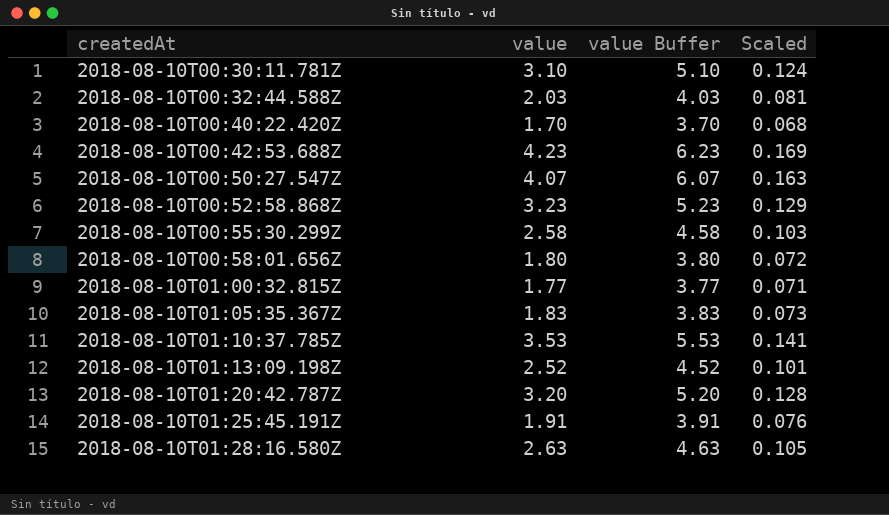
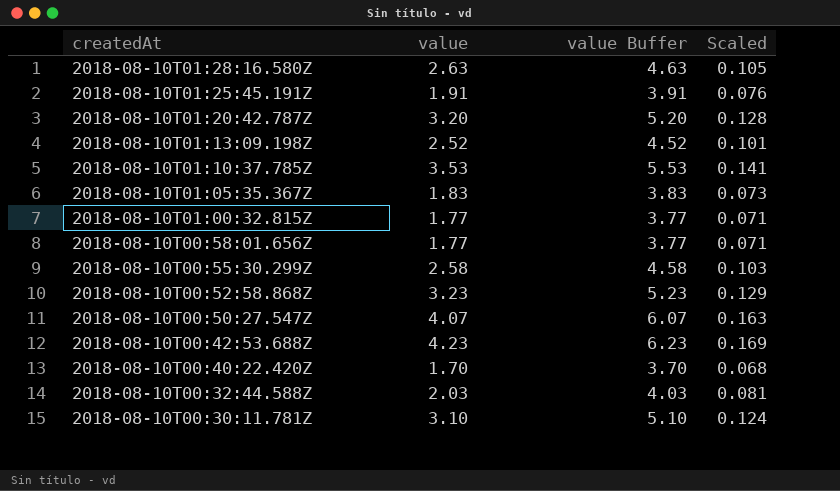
row order: createdAt ascending -> createdAt descending
2018-08-10T00:58:01.656Z | value: 1.80 -> 1.77
2018-08-10T00:58:01.656Z | value Buffer: 3.80 -> 3.77
2018-08-10T00:58:01.656Z | Scaled: 0.072 -> 0.071

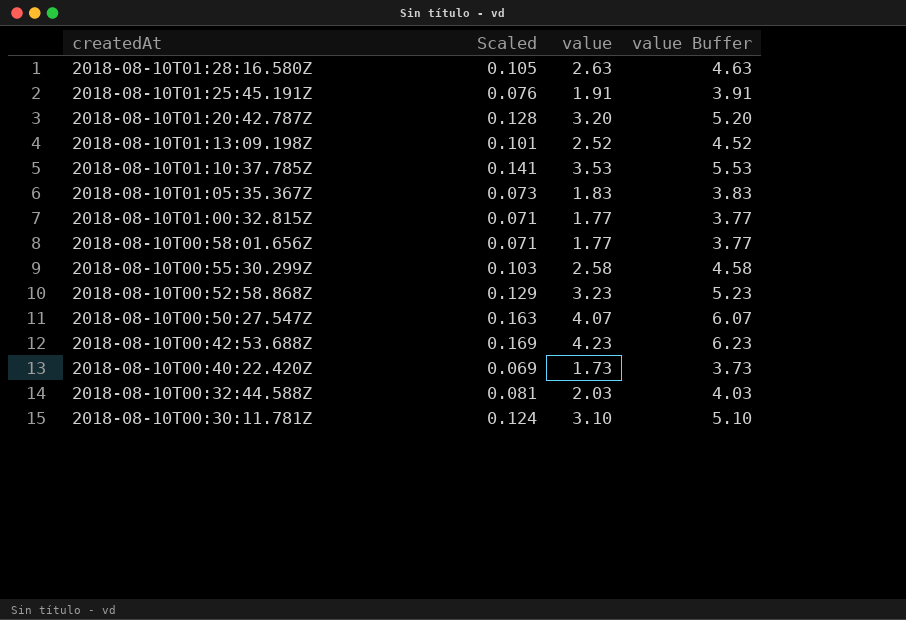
column Scaled | position: 4 -> 2
2018-08-10T00:40:22.420Z | Scaled: 0.068 -> 0.069
2018-08-10T00:40:22.420Z | value: 1.70 -> 1.73
2018-08-10T00:40:22.420Z | value Buffer: 3.70 -> 3.73

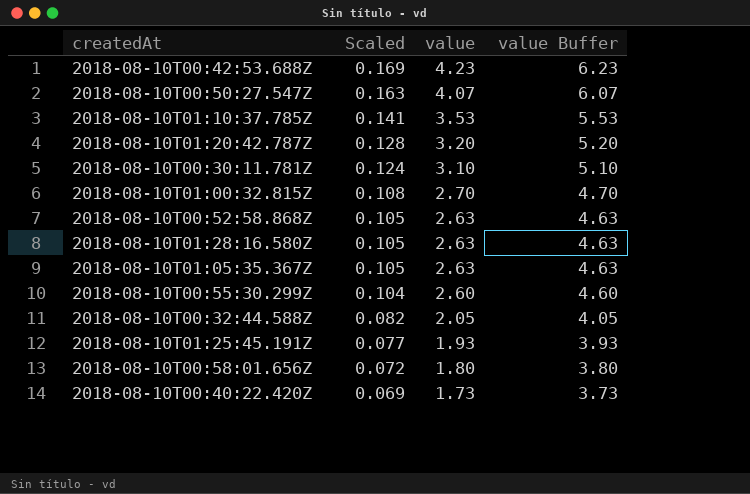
row order: createdAt descending -> Scaled descending
row 2018-08-10T01:13:09.198Z: 0.101 | 2.52 | 4.52 -> none
2018-08-10T01:00:32.815Z | Scaled: 0.071 -> 0.108
2018-08-10T01:00:32.815Z | value: 1.77 -> 2.70
2018-08-10T01:00:32.815Z | value Buffer: 3.77 -> 4.70
2018-08-10T00:52:58.868Z | Scaled: 0.129 -> 0.105
2018-08-10T00:52:58.868Z | value: 3.23 -> 2.63
2018-08-10T00:52:58.868Z | value Buffer: 5.23 -> 4.63
2018-08-10T01:05:35.367Z | Scaled: 0.073 -> 0.105
2018-08-10T01:05:35.367Z | value: 1.83 -> 2.63
2018-08-10T01:05:35.367Z | value Buffer: 3.83 -> 4.63
2018-08-10T00:55:30.299Z | Scaled: 0.103 -> 0.104
2018-08-10T00:55:30.299Z | value: 2.58 -> 2.60
2018-08-10T00:55:30.299Z | value Buffer: 4.58 -> 4.60
2018-08-10T00:32:44.588Z | Scaled: 0.081 -> 0.082
2018-08-10T00:32:44.588Z | value: 2.03 -> 2.05
2018-08-10T00:32:44.588Z | value Buffer: 4.03 -> 4.05
2018-08-10T01:25:45.191Z | Scaled: 0.076 -> 0.077
2018-08-10T01:25:45.191Z | value: 1.91 -> 1.93
2018-08-10T01:25:45.191Z | value Buffer: 3.91 -> 3.93
2018-08-10T00:58:01.656Z | Scaled: 0.071 -> 0.072
2018-08-10T00:58:01.656Z | value: 1.77 -> 1.80
2018-08-10T00:58:01.656Z | value Buffer: 3.77 -> 3.80

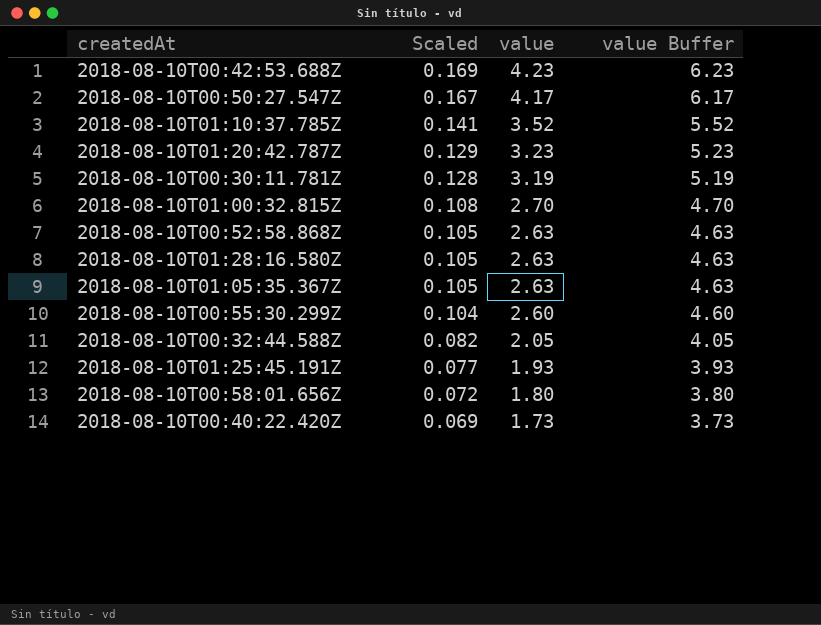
2018-08-10T00:50:27.547Z | Scaled: 0.163 -> 0.167
2018-08-10T00:50:27.547Z | value: 4.07 -> 4.17
2018-08-10T00:50:27.547Z | value Buffer: 6.07 -> 6.17
2018-08-10T01:10:37.785Z | value: 3.53 -> 3.52
2018-08-10T01:10:37.785Z | value Buffer: 5.53 -> 5.52
2018-08-10T01:20:42.787Z | Scaled: 0.128 -> 0.129
2018-08-10T01:20:42.787Z | value: 3.20 -> 3.23
2018-08-10T01:20:42.787Z | value Buffer: 5.20 -> 5.23
2018-08-10T00:30:11.781Z | Scaled: 0.124 -> 0.128
2018-08-10T00:30:11.781Z | value: 3.10 -> 3.19
2018-08-10T00:30:11.781Z | value Buffer: 5.10 -> 5.19

